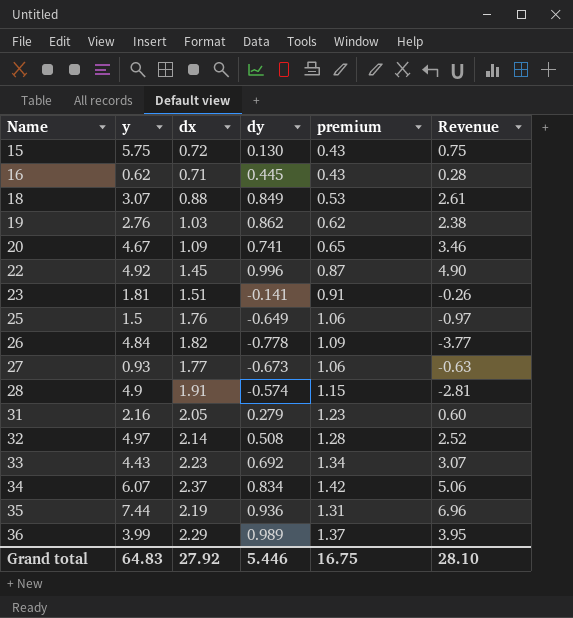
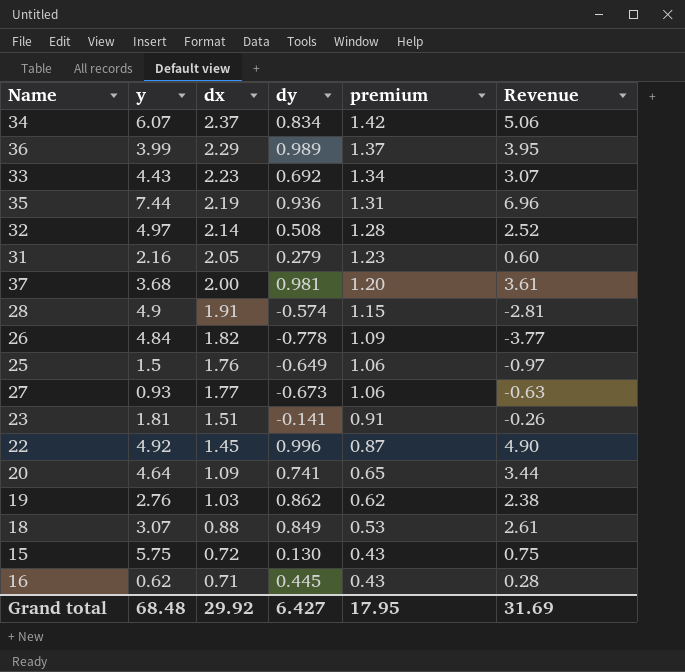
row order: Name ascending -> premium descending
row 37: none -> 3.68 | 2.00 | 0.981 | 1.20 | 3.61
20 | y: 4.67 -> 4.64
20 | Revenue: 3.46 -> 3.44
Grand total | y: 64.83 -> 68.48
Grand total | dx: 27.92 -> 29.92
Grand total | dy: 5.446 -> 6.427
Grand total | premium: 16.75 -> 17.95
Grand total | Revenue: 28.10 -> 31.69

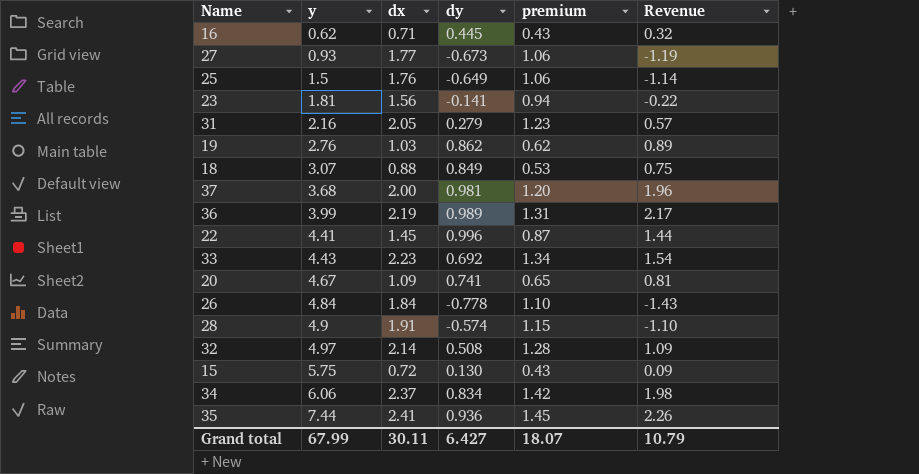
row order: premium descending -> y ascending
column Revenue | formula: [y] * [dy] -> [dx] * [dy]
23 | dx: 1.51 -> 1.56
23 | premium: 0.91 -> 0.94
36 | dx: 2.29 -> 2.19
36 | premium: 1.37 -> 1.31
22 | y: 4.92 -> 4.41
20 | y: 4.64 -> 4.67
26 | dx: 1.82 -> 1.84
26 | premium: 1.09 -> 1.10
34 | y: 6.07 -> 6.06
35 | dx: 2.19 -> 2.41
35 | premium: 1.31 -> 1.45
Grand total | y: 68.48 -> 67.99
Grand total | dx: 29.92 -> 30.11
Grand total | premium: 17.95 -> 18.07
Grand total | Revenue: 31.69 -> 10.79

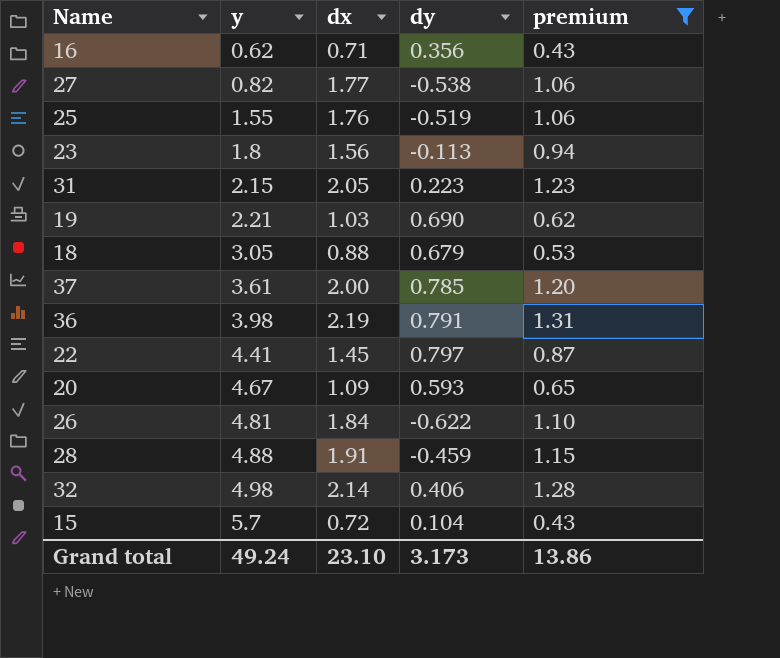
filter: none -> premium <= 1.31
column Revenue | formula: [dx] * [dy] -> none
16 | dy: 0.445 -> 0.356
27 | y: 0.93 -> 0.82
27 | dy: -0.673 -> -0.538
25 | y: 1.5 -> 1.55
25 | dy: -0.649 -> -0.519
23 | y: 1.81 -> 1.8
23 | dy: -0.141 -> -0.113
31 | y: 2.16 -> 2.15
31 | dy: 0.279 -> 0.223
19 | y: 2.76 -> 2.21
19 | dy: 0.862 -> 0.690
18 | y: 3.07 -> 3.05
18 | dy: 0.849 -> 0.679
37 | y: 3.68 -> 3.61
37 | dy: 0.981 -> 0.785
36 | y: 3.99 -> 3.98
36 | dy: 0.989 -> 0.791
22 | dy: 0.996 -> 0.797
20 | dy: 0.741 -> 0.593
26 | y: 4.84 -> 4.81
26 | dy: -0.778 -> -0.622
28 | y: 4.9 -> 4.88
28 | dy: -0.574 -> -0.459
32 | y: 4.97 -> 4.98
32 | dy: 0.508 -> 0.406
15 | y: 5.75 -> 5.7
15 | dy: 0.130 -> 0.104
Grand total | y: 67.99 -> 49.24
Grand total | dx: 30.11 -> 23.10
Grand total | dy: 6.427 -> 3.173
Grand total | premium: 18.07 -> 13.86

